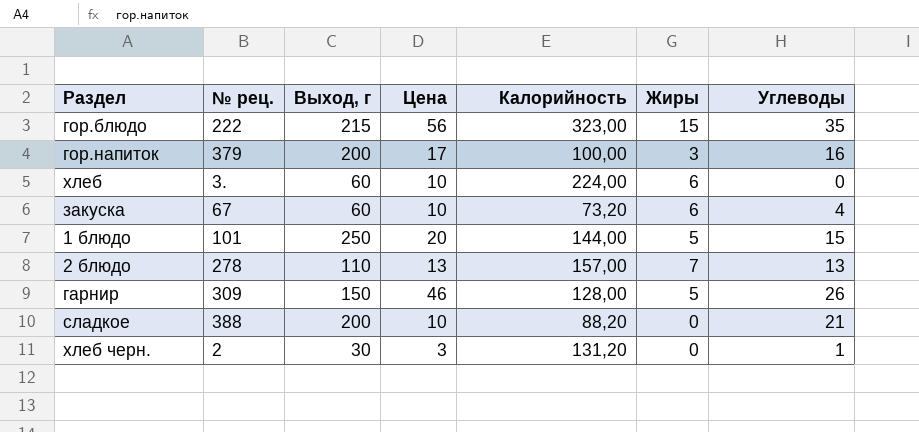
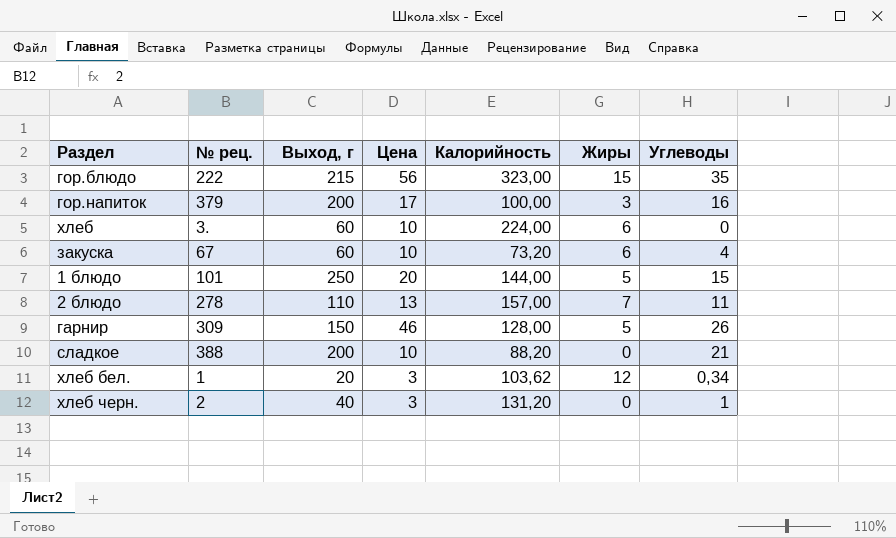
2 блюдо | Углеводы: 13 -> 11
row хлеб бел.: none -> 1 | 20 | 3 | 103,62 | 12 | 0,34
хлеб черн. | Выход, г: 30 -> 40

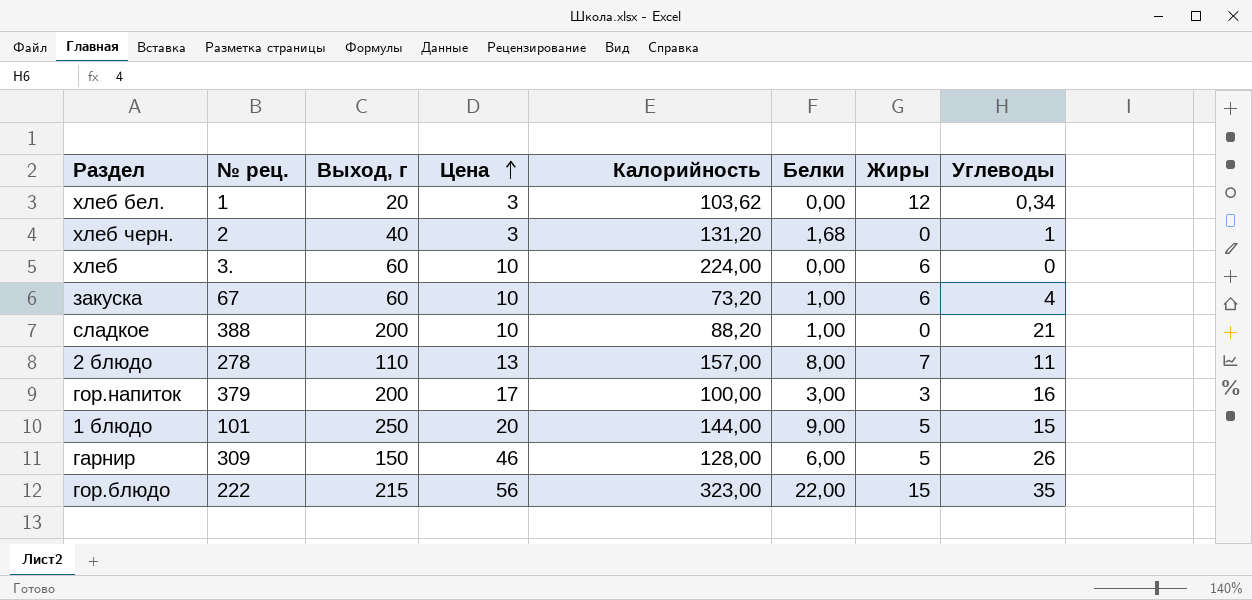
row order: none -> Цена ascending
column Белки | position: none -> 6

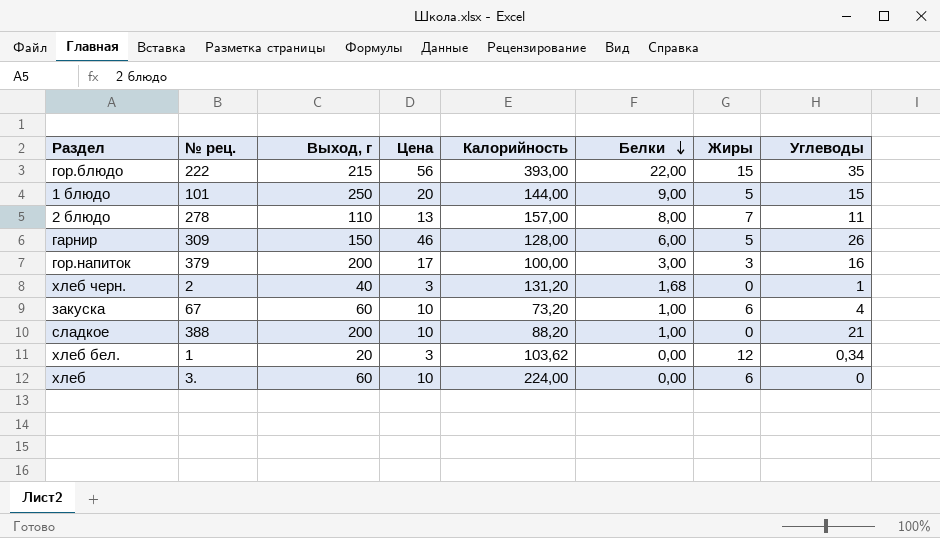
row order: Цена ascending -> Белки descending
гор.блюдо | Калорийность: 323,00 -> 393,00

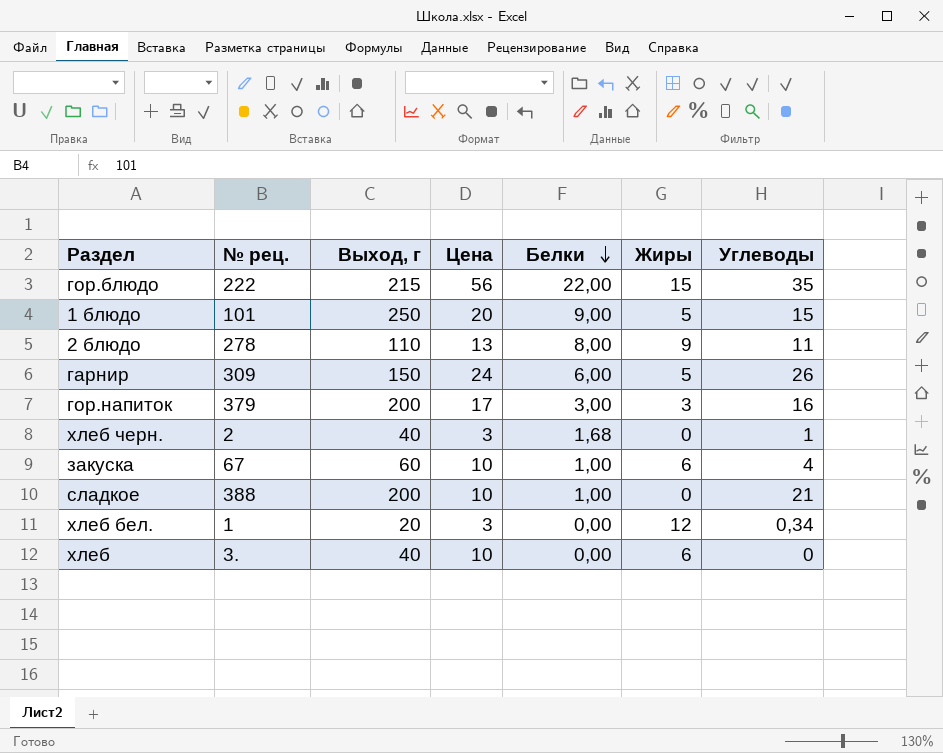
column Калорийность | position: 5 -> none
2 блюдо | Жиры: 7 -> 9
гарнир | Цена: 46 -> 24
хлеб | Выход, г: 60 -> 40

